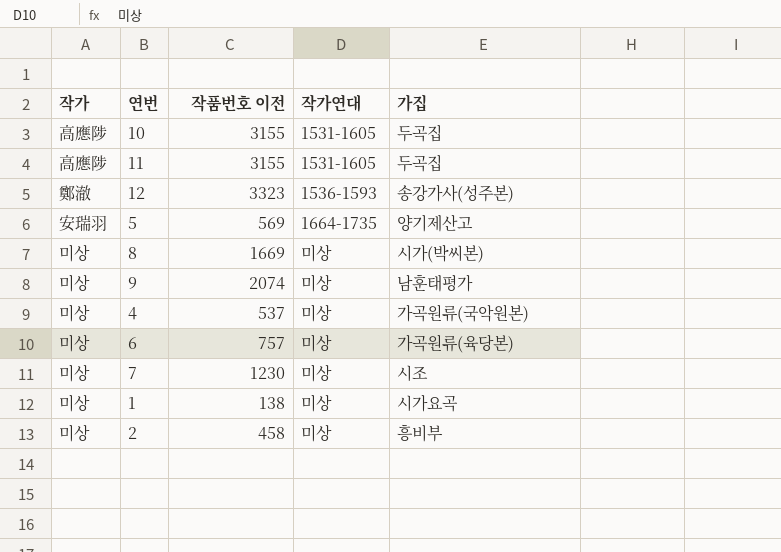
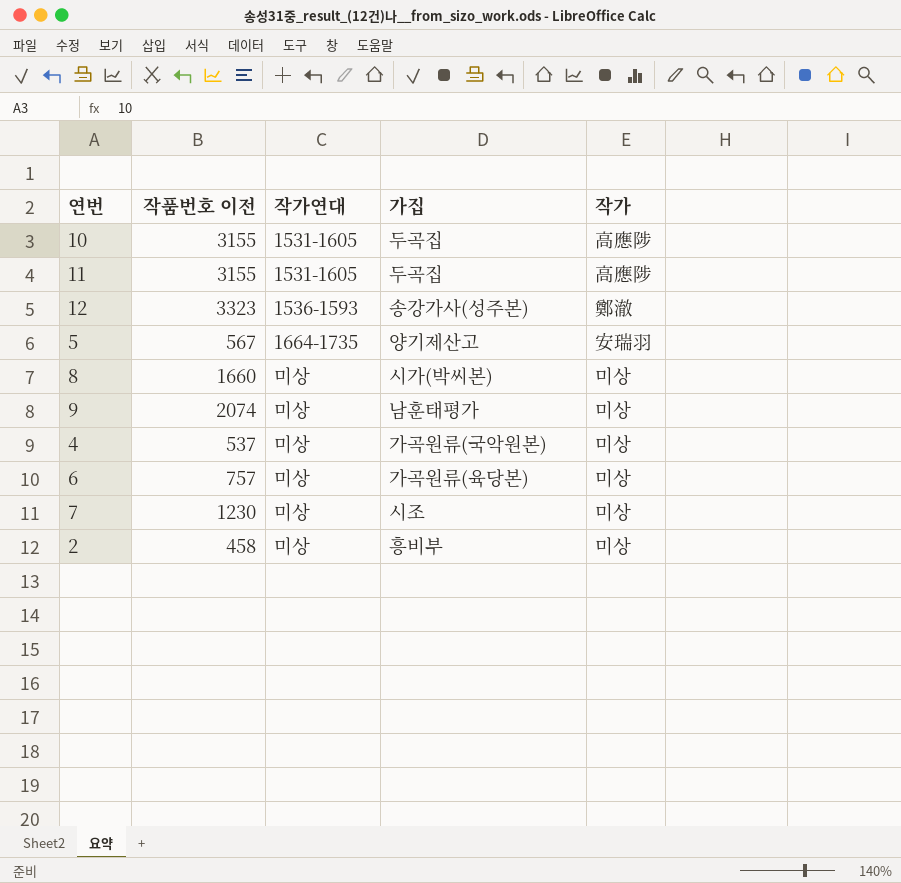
column 작가 | position: 1 -> 5
row 1: 미상 | 138 | 미상 | 시가요곡 -> none
5 | 작품번호 이전: 569 -> 567
8 | 작품번호 이전: 1669 -> 1660

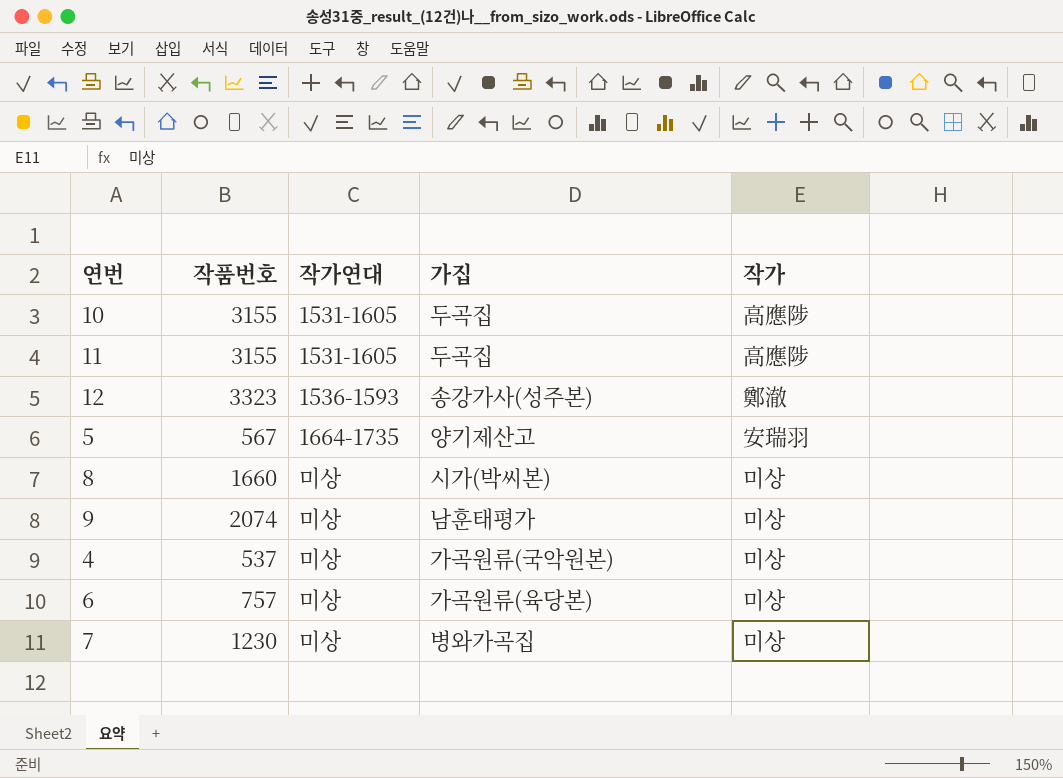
column name: 작품번호 이전 -> 작품번호
row 2: 458 | 미상 | 흥비부 | 미상 -> none
7 | 가집: 시조 -> 병와가곡집

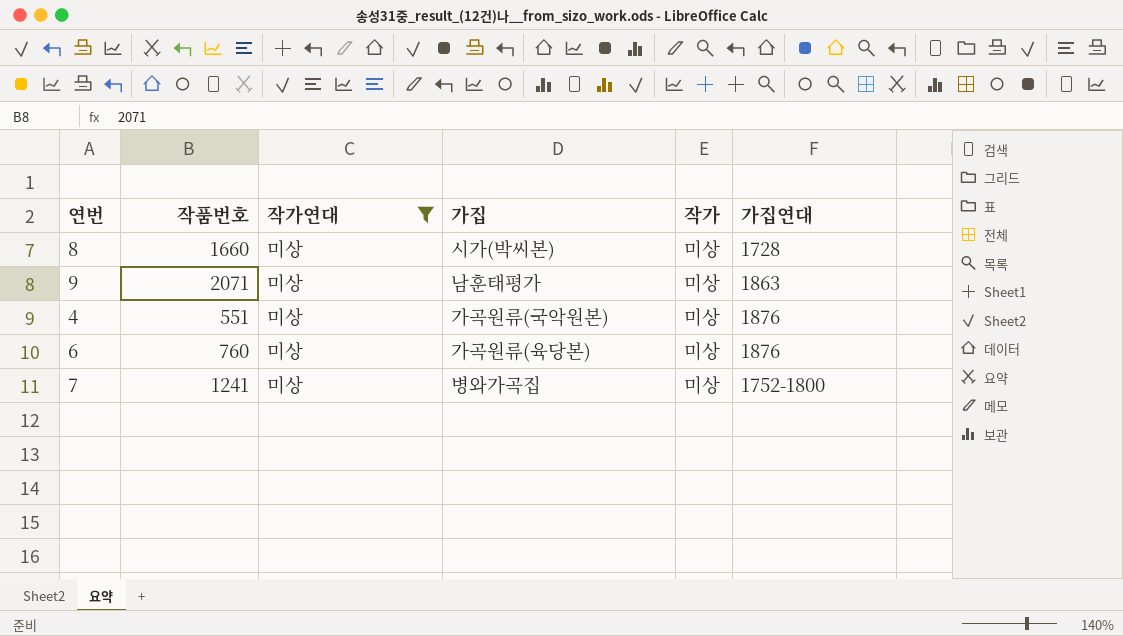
filter: none -> 작가연대 = 미상
column 가집연대 | position: none -> 6
9 | 작품번호: 2074 -> 2071
4 | 작품번호: 537 -> 551
6 | 작품번호: 757 -> 760
7 | 작품번호: 1230 -> 1241

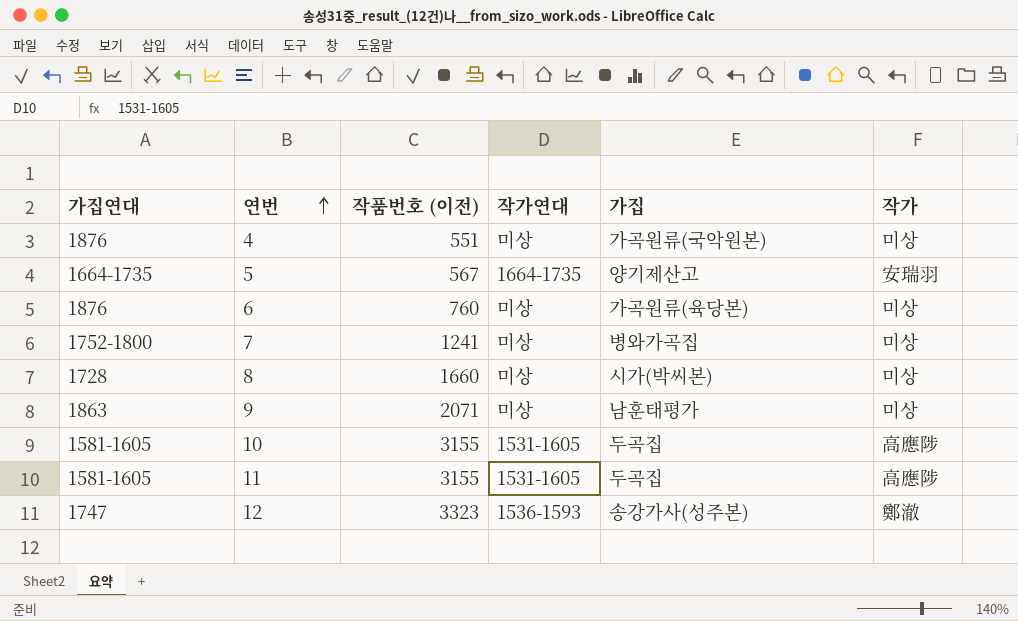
filter: 작가연대 = 미상 -> none
row order: none -> 연번 ascending
column 가집연대 | position: 6 -> 1
column name: 작품번호 -> 작품번호 (이전)

